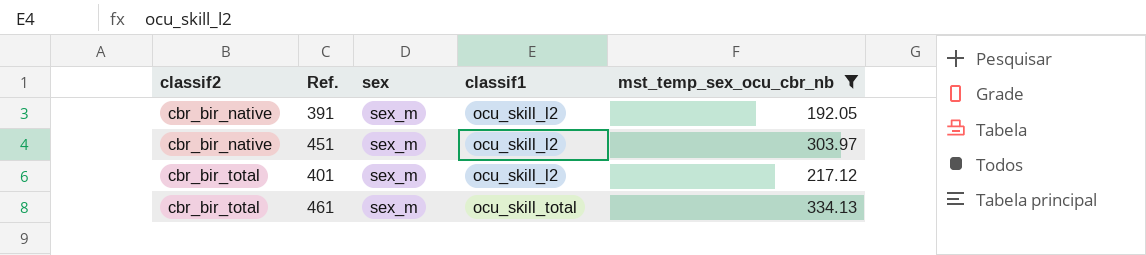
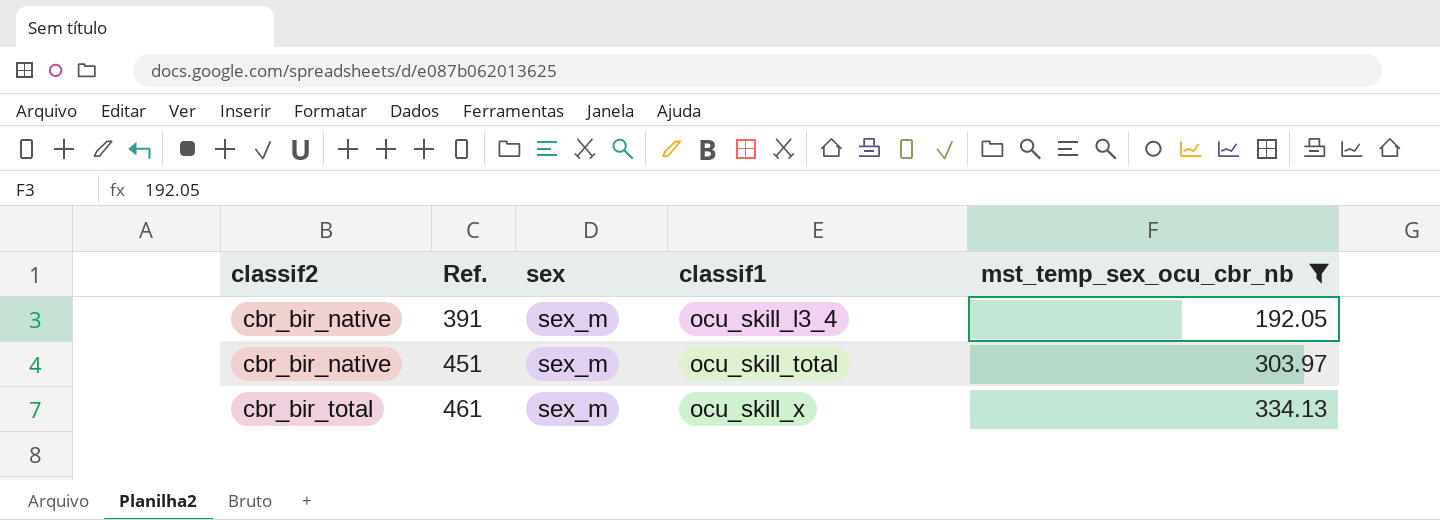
row 401: cbr_bir_total | sex_m | ocu_skill_l2 | 217.12 -> none
391 | classif1: ocu_skill_l2 -> ocu_skill_l3_4
451 | classif1: ocu_skill_l2 -> ocu_skill_total
461 | classif1: ocu_skill_total -> ocu_skill_x

